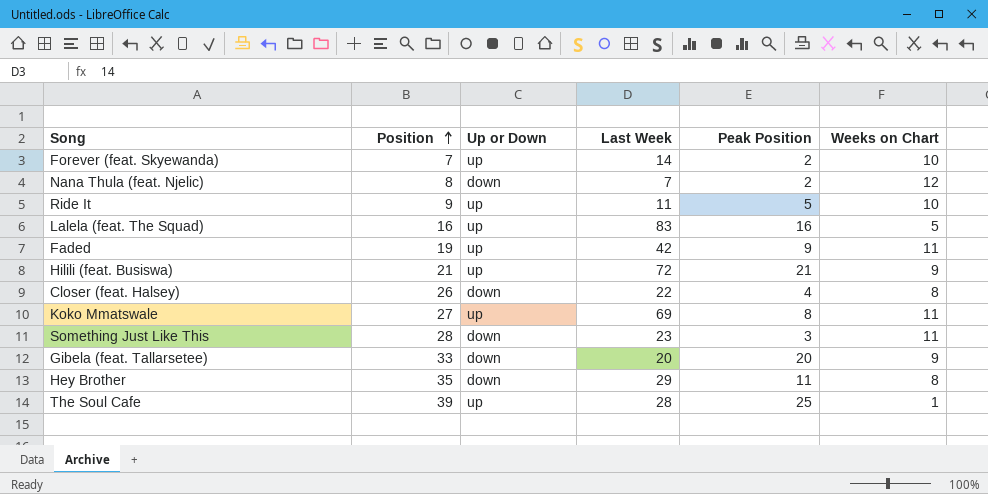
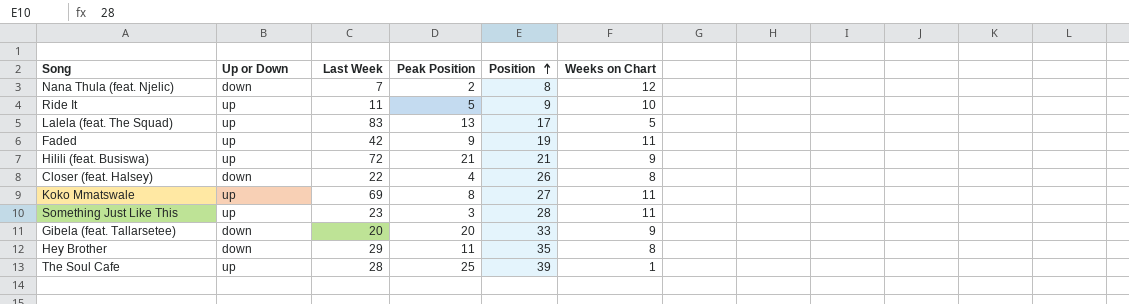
column Position | position: 2 -> 5
row Forever (feat. Skyewanda): 7 | up | 14 | 2 | 10 -> none
Lalela (feat. The Squad) | Peak Position: 16 -> 13
Lalela (feat. The Squad) | Position: 16 -> 17
Something Just Like This | Up or Down: down -> up

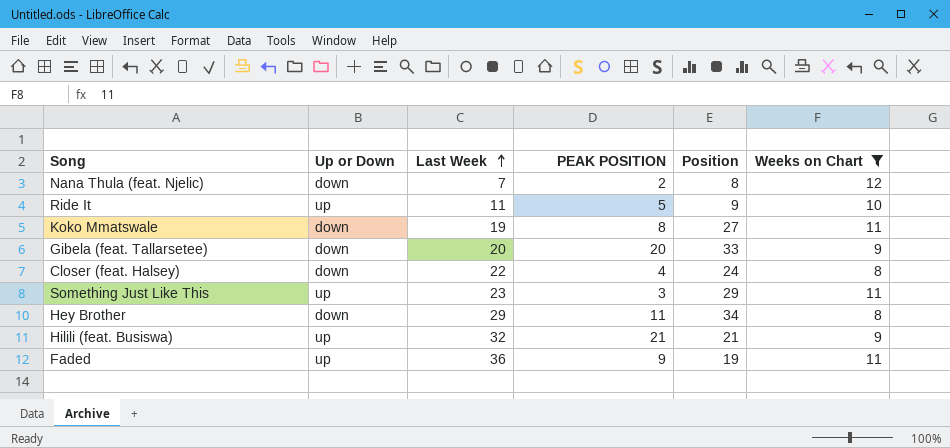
filter: none -> Weeks on Chart >= 8
row order: Position ascending -> Last Week ascending
column name: Peak Position -> PEAK POSITION
Koko Mmatswale | Up or Down: up -> down
Koko Mmatswale | Last Week: 69 -> 19
Closer (feat. Halsey) | Position: 26 -> 24
Something Just Like This | Position: 28 -> 29
Hey Brother | Position: 35 -> 34
Hilili (feat. Busiswa) | Last Week: 72 -> 32
Faded | Last Week: 42 -> 36

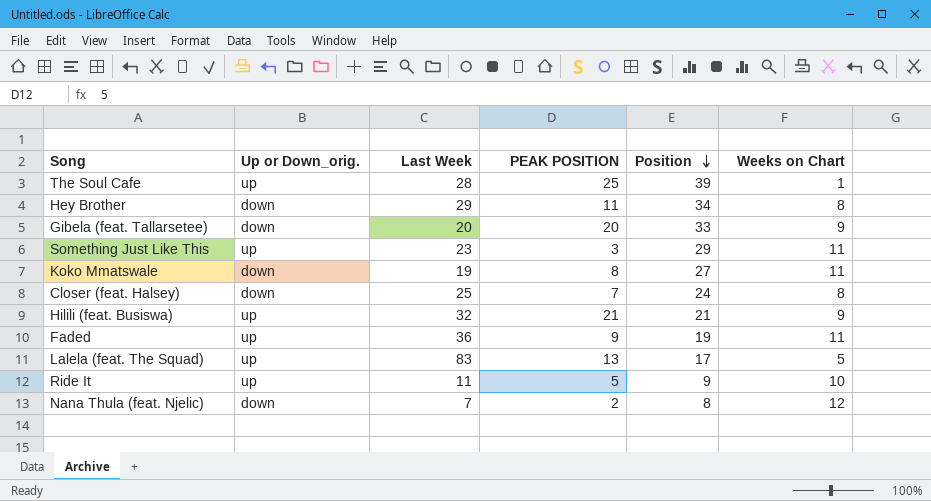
filter: Weeks on Chart >= 8 -> none
row order: Last Week ascending -> Position descending
column name: Up or Down -> Up or Down_orig.
Closer (feat. Halsey) | Last Week: 22 -> 25
Closer (feat. Halsey) | PEAK POSITION: 4 -> 7

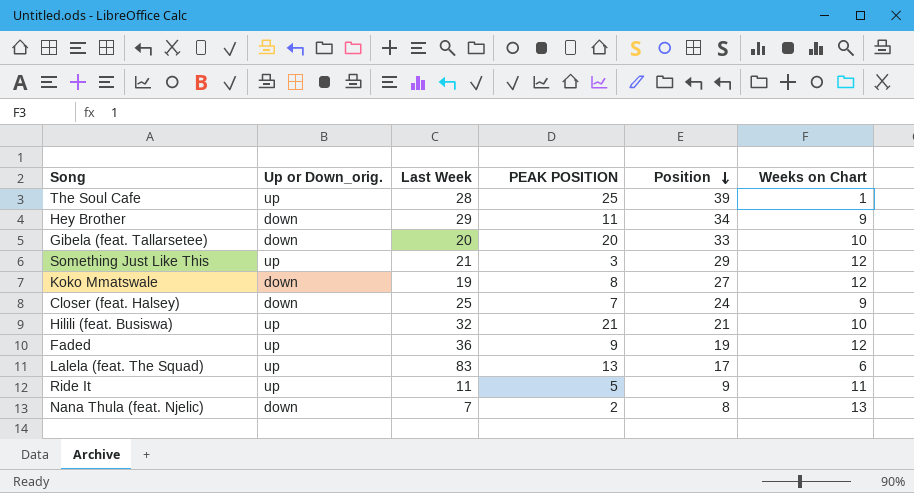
Hey Brother | Weeks on Chart: 8 -> 9
Gibela (feat. Tallarsetee) | Weeks on Chart: 9 -> 10
Something Just Like This | Last Week: 23 -> 21
Something Just Like This | Weeks on Chart: 11 -> 12
Koko Mmatswale | Weeks on Chart: 11 -> 12
Closer (feat. Halsey) | Weeks on Chart: 8 -> 9
Hilili (feat. Busiswa) | Weeks on Chart: 9 -> 10
Faded | Weeks on Chart: 11 -> 12
Lalela (feat. The Squad) | Weeks on Chart: 5 -> 6
Ride It | Weeks on Chart: 10 -> 11
Nana Thula (feat. Njelic) | Weeks on Chart: 12 -> 13

